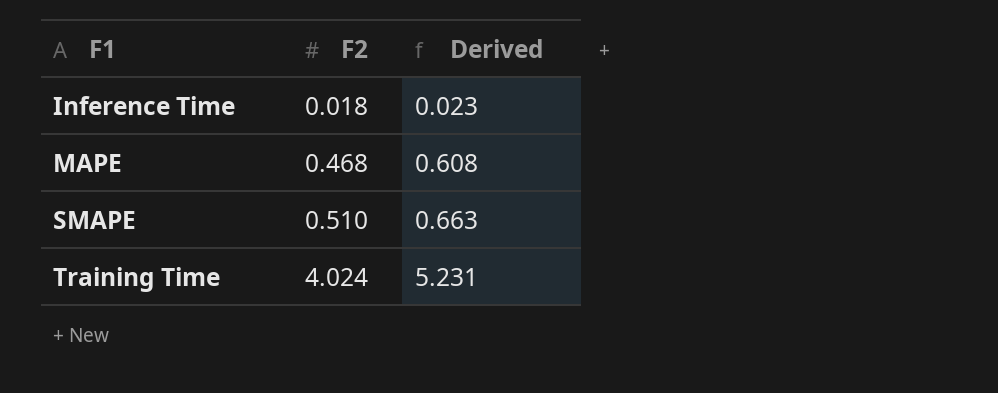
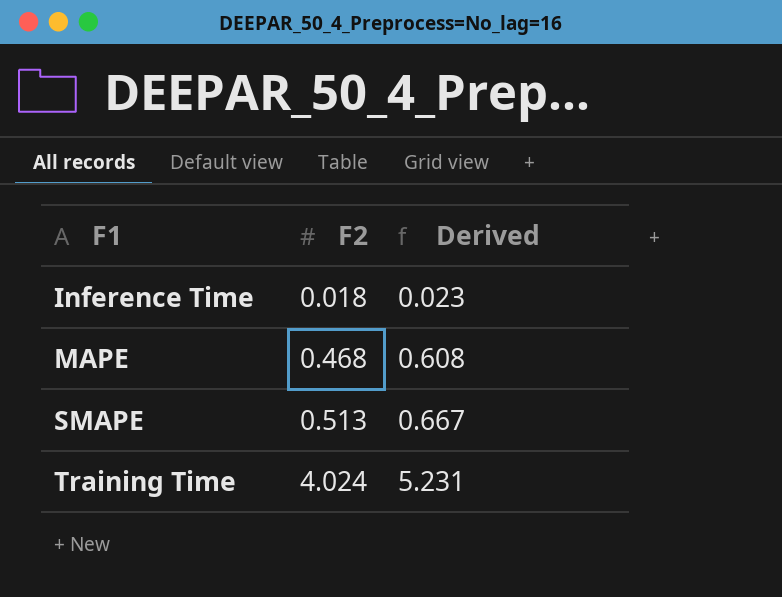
SMAPE | F2: 0.510 -> 0.513
SMAPE | Derived: 0.663 -> 0.667

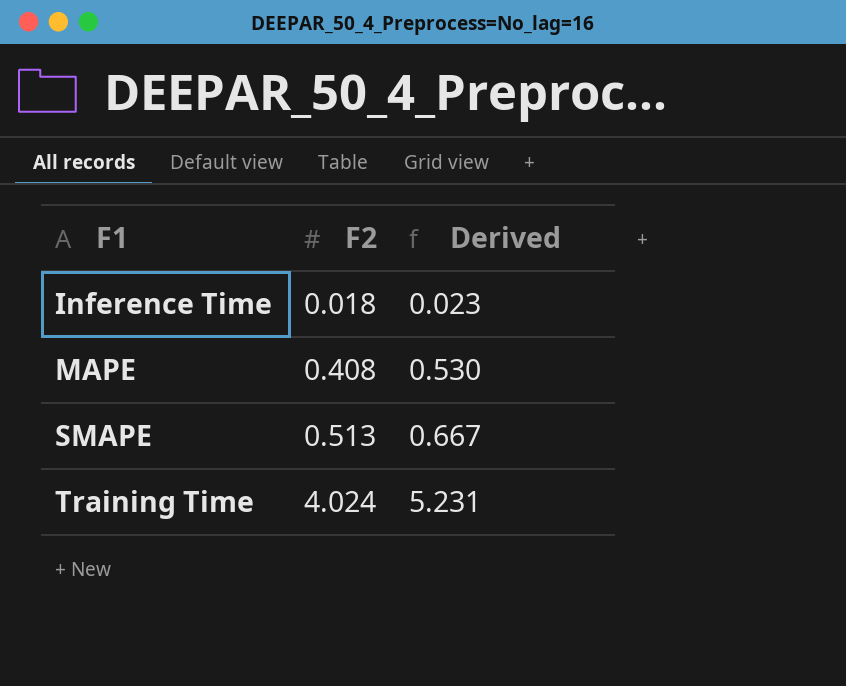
MAPE | F2: 0.468 -> 0.408
MAPE | Derived: 0.608 -> 0.530

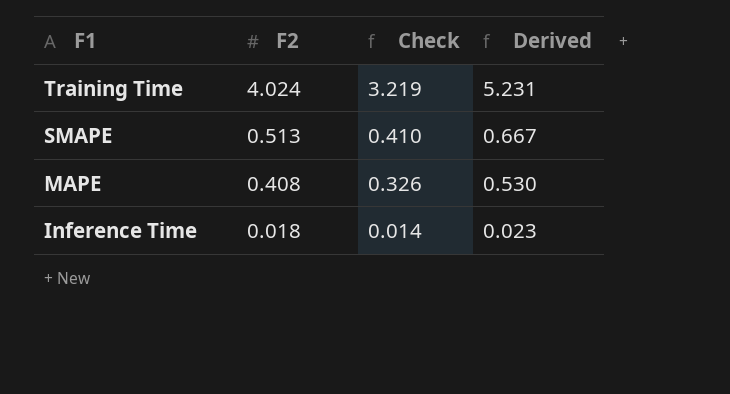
row order: F1 ascending -> F1 descending
column Check | formula: none -> [F2] * 0.8

